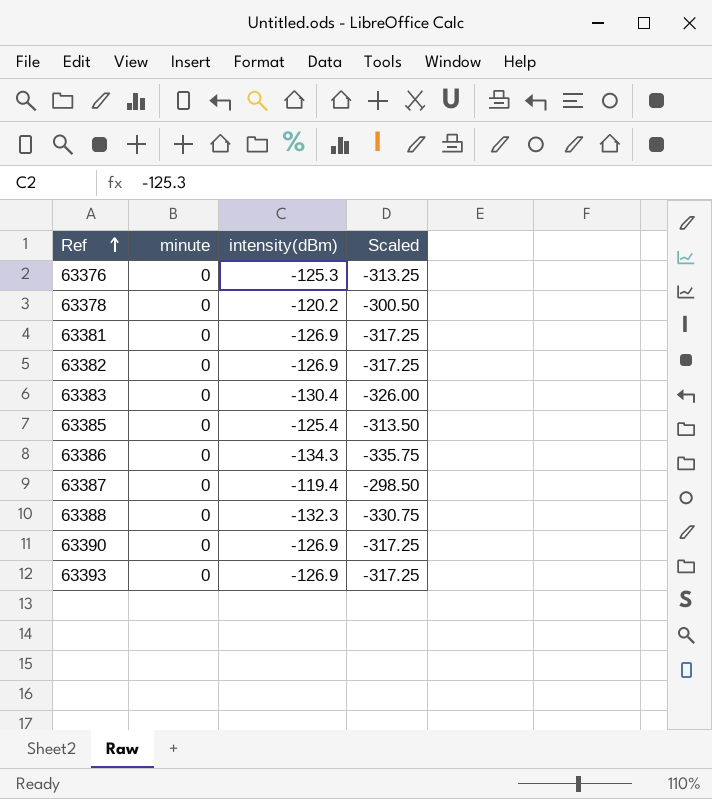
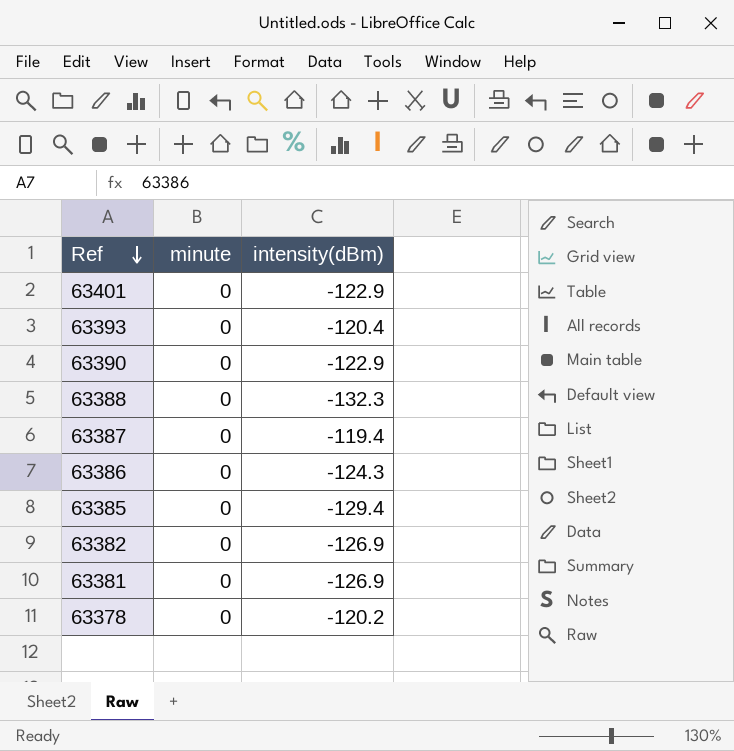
row order: Ref ascending -> Ref descending
column Scaled | formula: [intensity(dBm)] * 2.5 -> none
row 63376: 0 | -125.3 | -313.25 -> none
row 63383: 0 | -130.4 | -326.00 -> none
row 63401: none -> 0 | -122.9
63393 | intensity(dBm): -126.9 -> -120.4
63390 | intensity(dBm): -126.9 -> -122.9
63386 | intensity(dBm): -134.3 -> -124.3
63385 | intensity(dBm): -125.4 -> -129.4

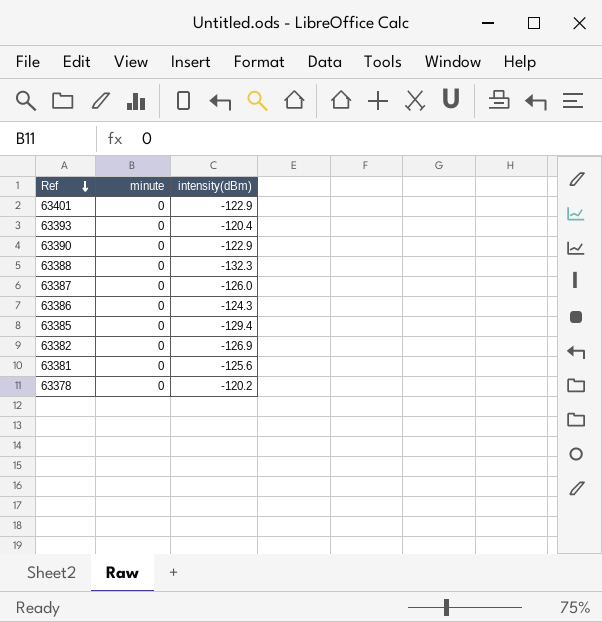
63387 | intensity(dBm): -119.4 -> -126.0
63381 | intensity(dBm): -126.9 -> -125.6

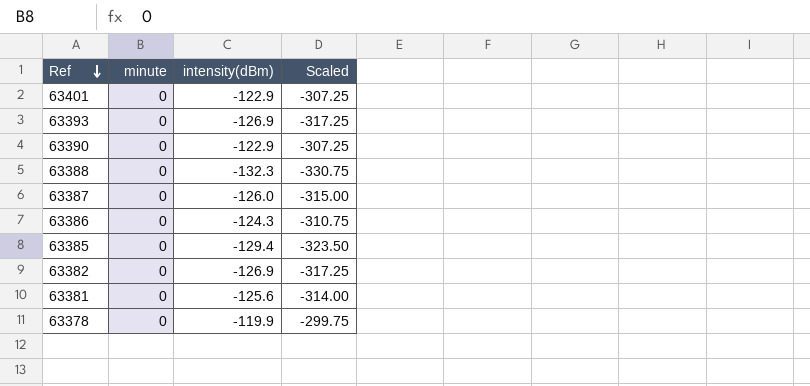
column Scaled | formula: none -> [intensity(dBm)] * 2.5
63393 | intensity(dBm): -120.4 -> -126.9
63378 | intensity(dBm): -120.2 -> -119.9

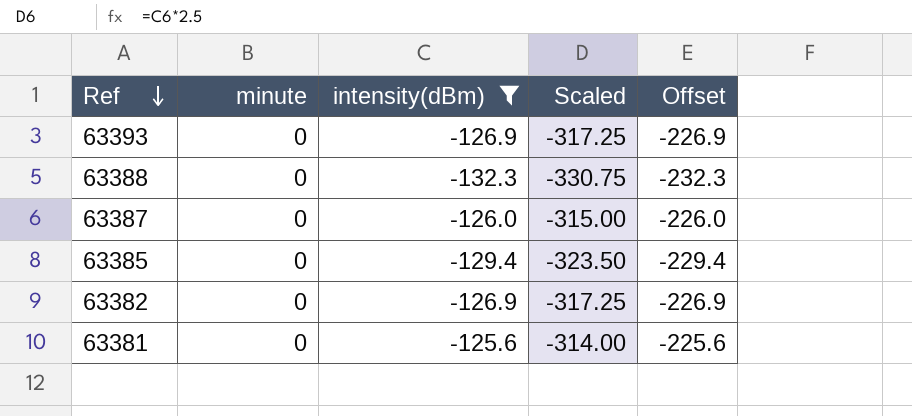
filter: none -> intensity(dBm) <= -125.6
column Offset | formula: none -> [intensity(dBm)] - 100

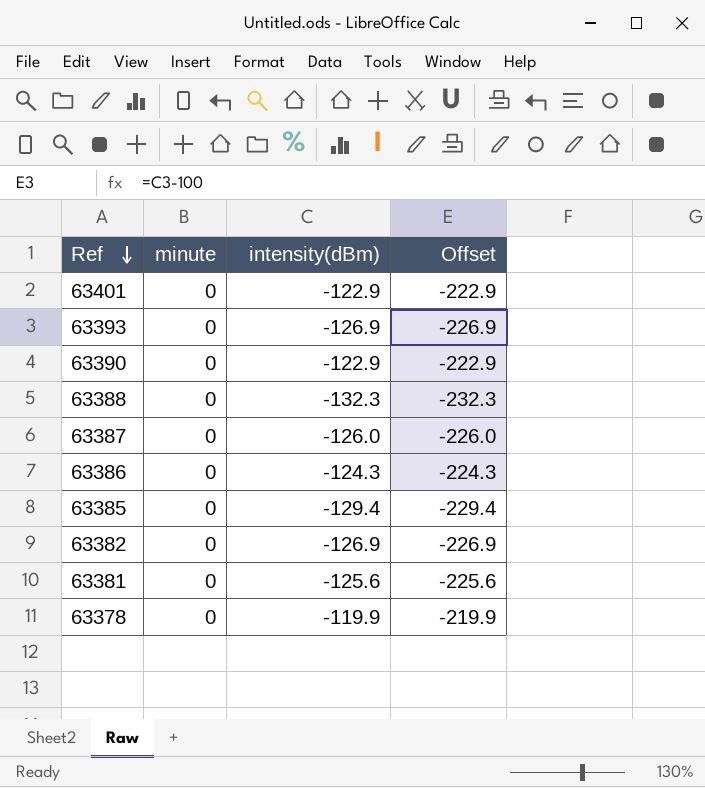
filter: intensity(dBm) <= -125.6 -> none
column Scaled | formula: [intensity(dBm)] * 2.5 -> none

